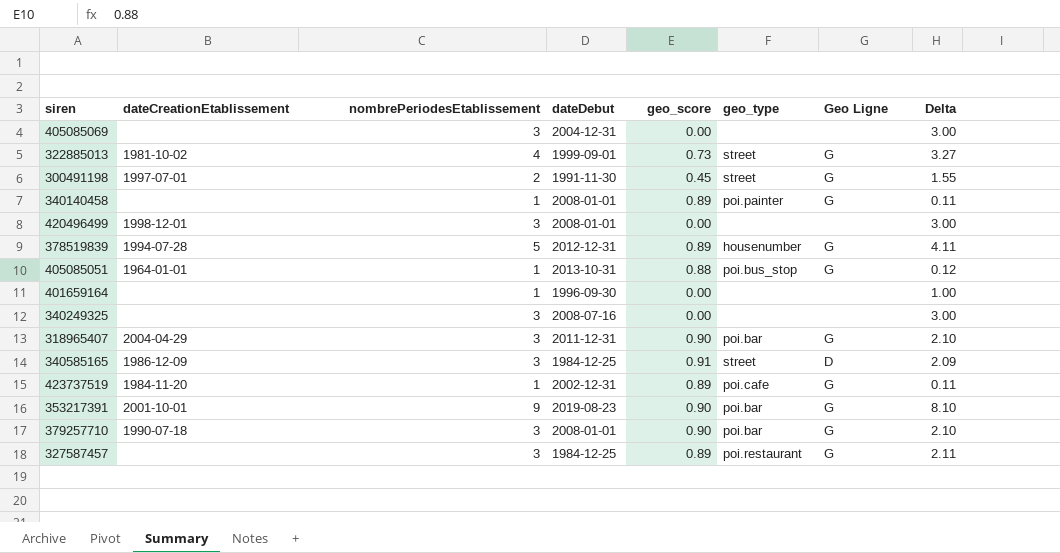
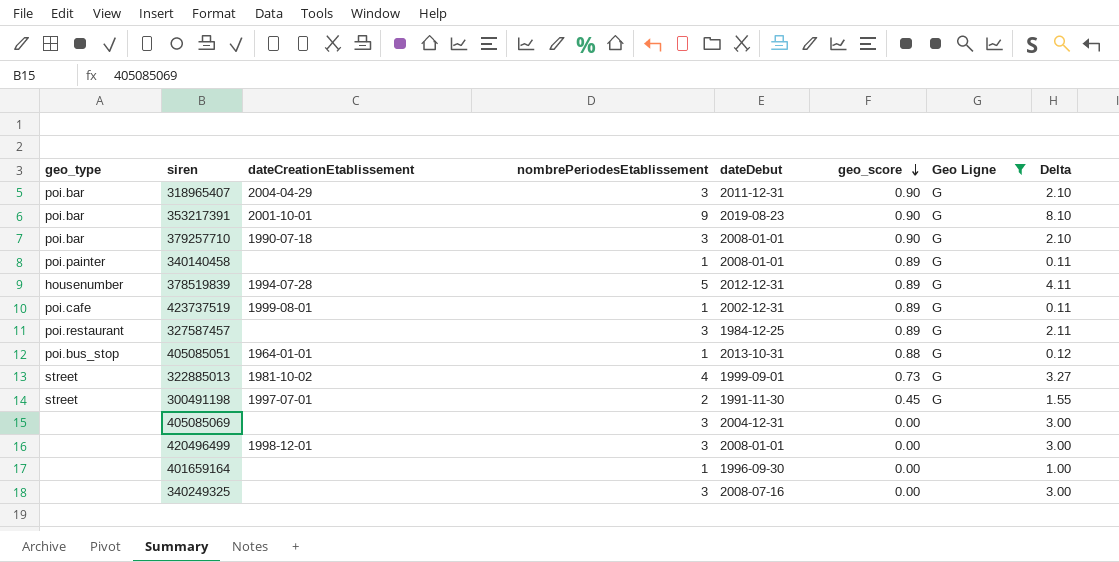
filter: none -> Geo Ligne != D
row order: none -> geo_score descending
column geo_type | position: 6 -> 1
423737519 | dateCreationEtablissement: 1984-11-20 -> 1999-08-01

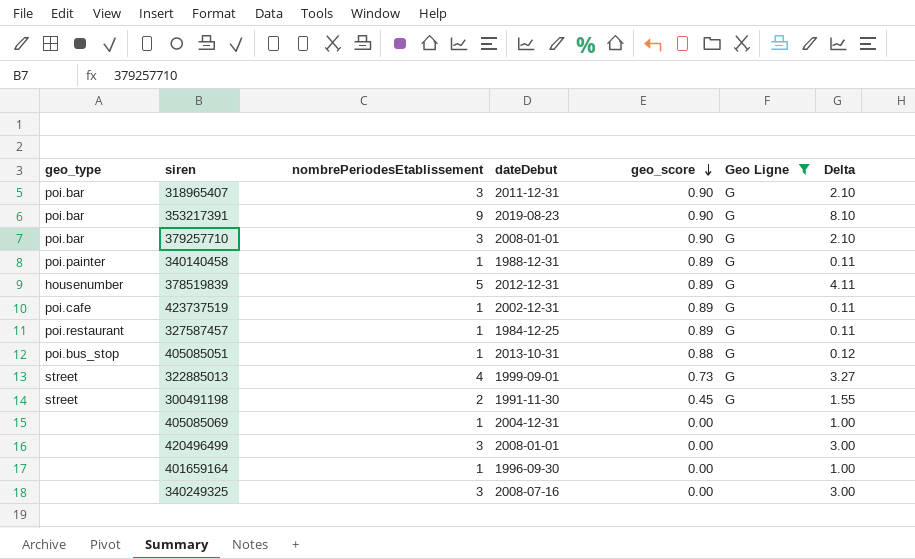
column dateCreationEtablissement | position: 3 -> none
340140458 | dateDebut: 2008-01-01 -> 1988-12-31
327587457 | nombrePeriodesEtablissement: 3 -> 1
327587457 | Delta: 2.11 -> 0.11
405085069 | nombrePeriodesEtablissement: 3 -> 1
405085069 | Delta: 3.00 -> 1.00

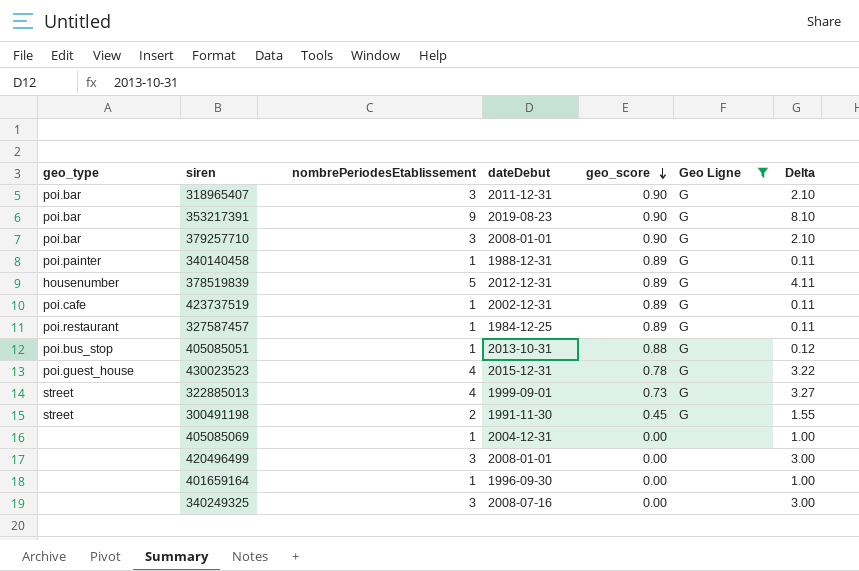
row 430023523: none -> poi.guest_house | 4 | 2015-12-31 | 0.78 | G | 3.22

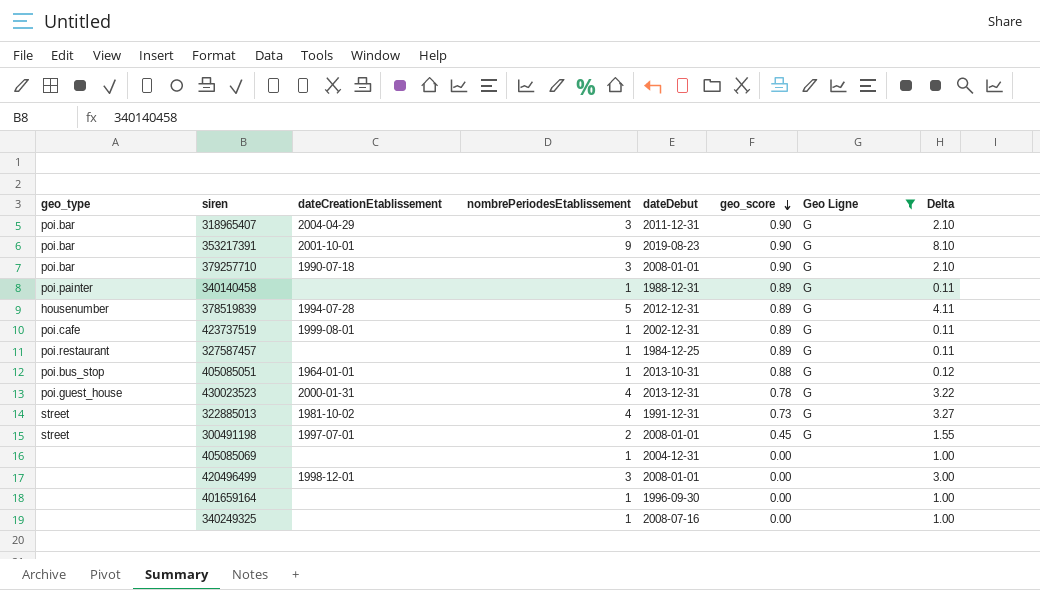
column dateCreationEtablissement | position: none -> 3
430023523 | dateDebut: 2015-12-31 -> 2013-12-31
322885013 | dateDebut: 1999-09-01 -> 1991-12-31
300491198 | dateDebut: 1991-11-30 -> 2008-01-01
340249325 | nombrePeriodesEtablissement: 3 -> 1
340249325 | Delta: 3.00 -> 1.00

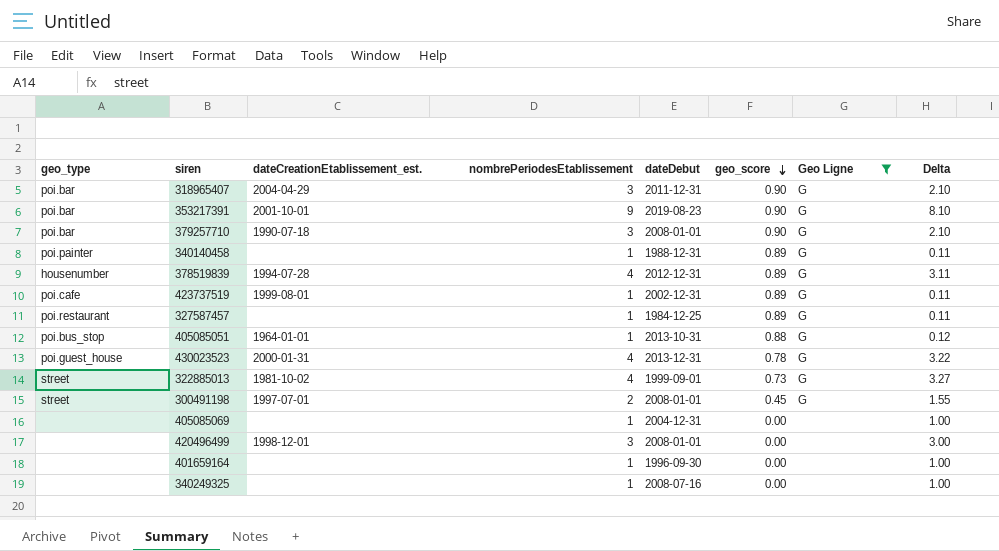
column name: dateCreationEtablissement -> dateCreationEtablissement_est.
378519839 | nombrePeriodesEtablissement: 5 -> 4
378519839 | Delta: 4.11 -> 3.11
322885013 | dateDebut: 1991-12-31 -> 1999-09-01

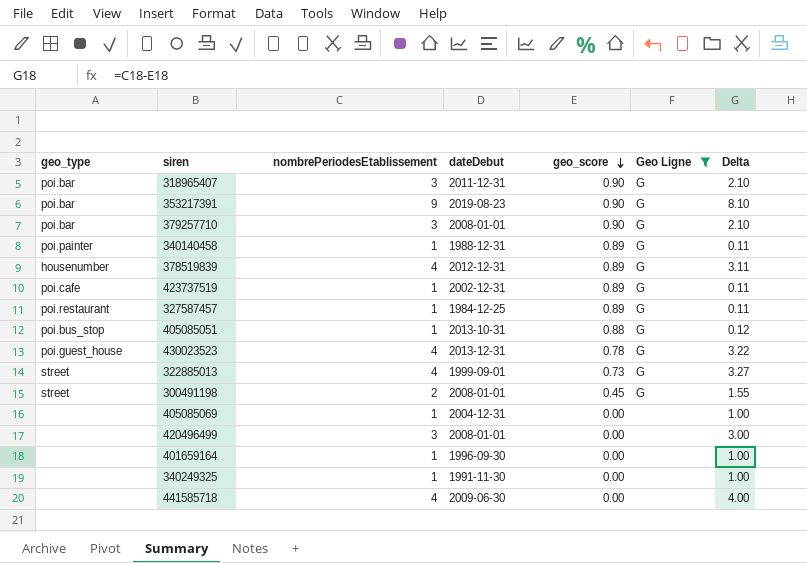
column dateCreationEtablissement_est. | position: 3 -> none
340249325 | dateDebut: 2008-07-16 -> 1991-11-30
row 441585718: none -> none | 4 | 2009-06-30 | 0.00 | none | 4.00

